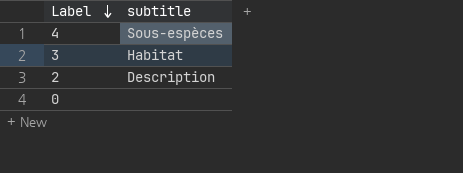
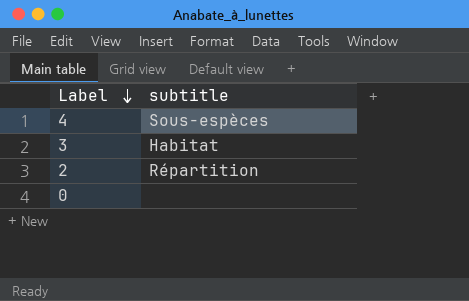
2 | subtitle: Description -> Répartition

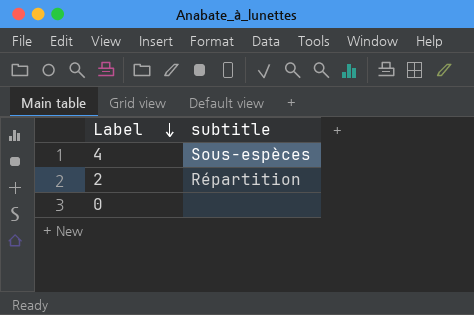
row 3: Habitat -> none

